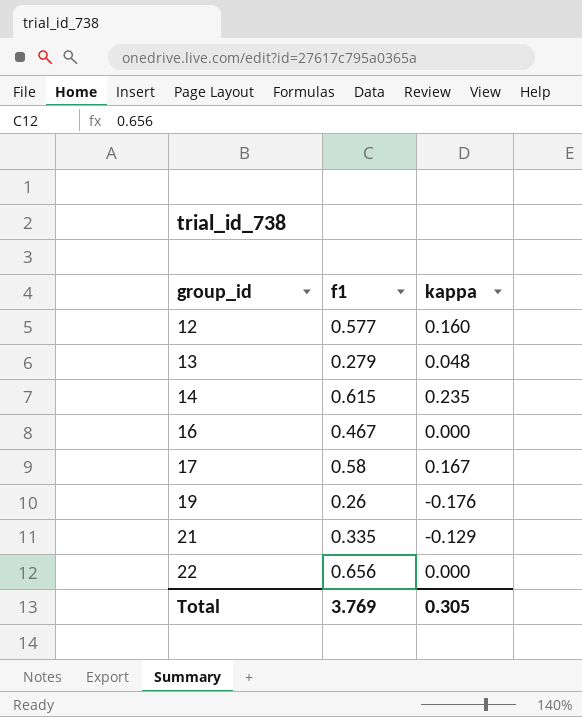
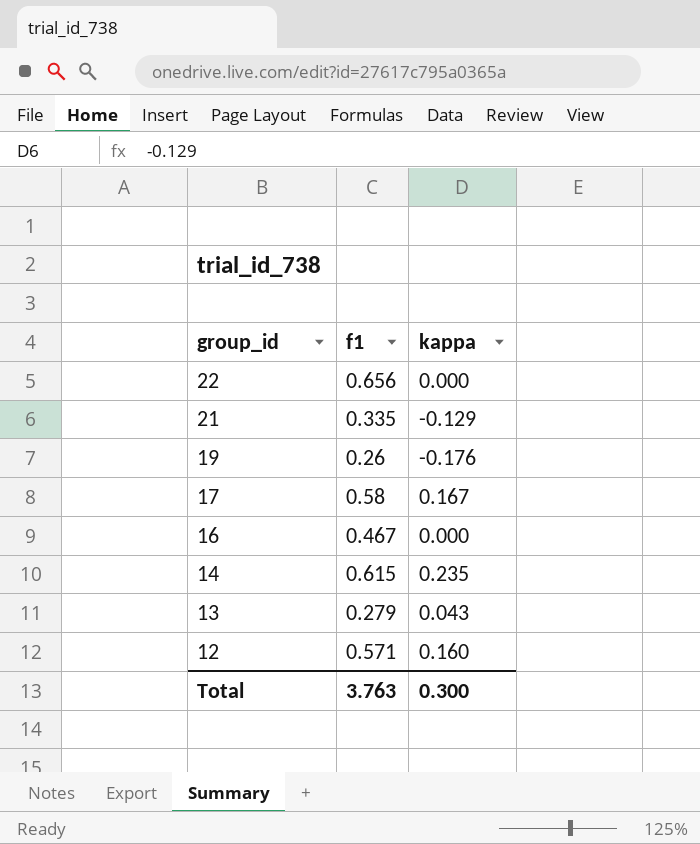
row order: group_id ascending -> group_id descending
13 | kappa: 0.048 -> 0.043
12 | f1: 0.577 -> 0.571
Total | f1: 3.769 -> 3.763
Total | kappa: 0.305 -> 0.300

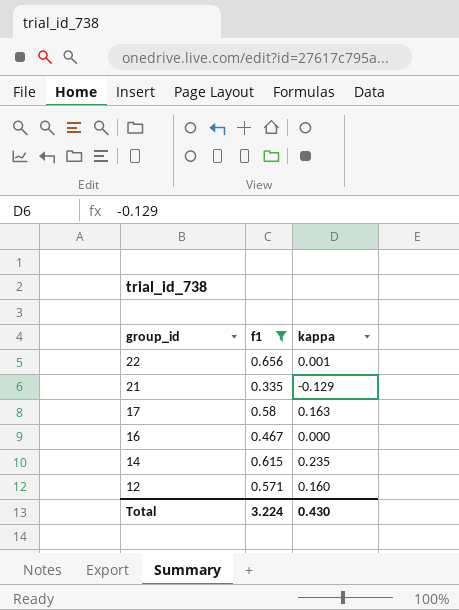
filter: none -> f1 >= 0.335
22 | kappa: 0.000 -> 0.001
17 | kappa: 0.167 -> 0.163
Total | f1: 3.763 -> 3.224
Total | kappa: 0.300 -> 0.430

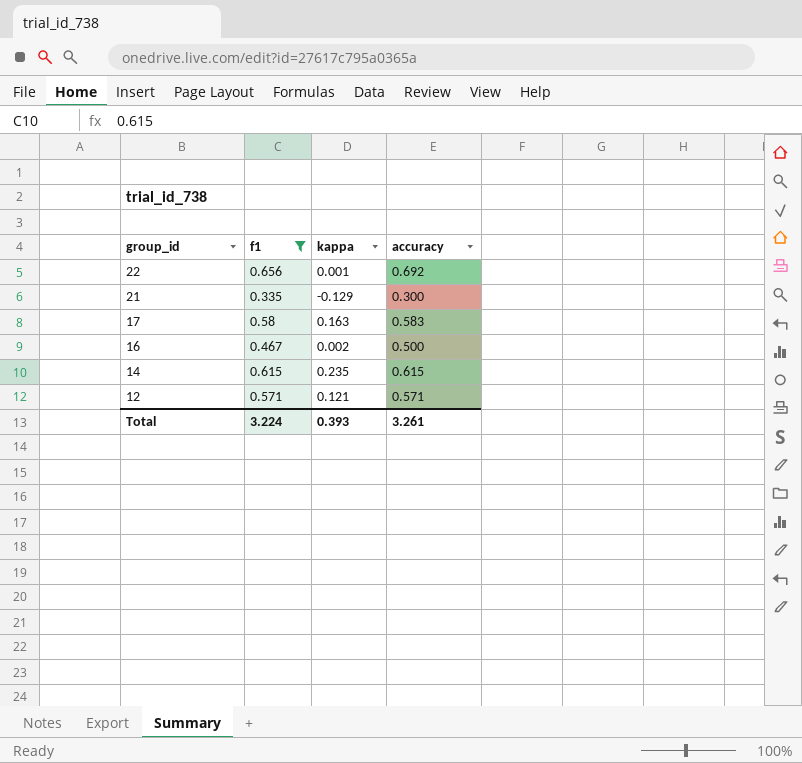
column accuracy | position: none -> 4
16 | kappa: 0.000 -> 0.002
12 | kappa: 0.160 -> 0.121
Total | kappa: 0.430 -> 0.393

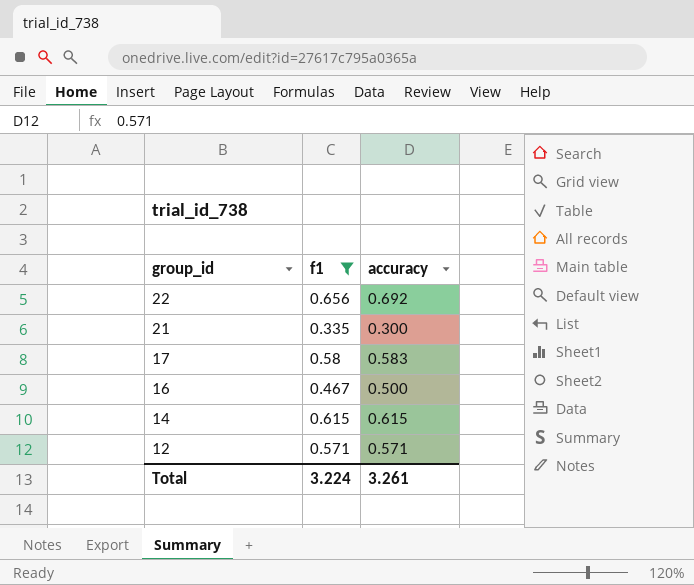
column kappa | position: 3 -> none

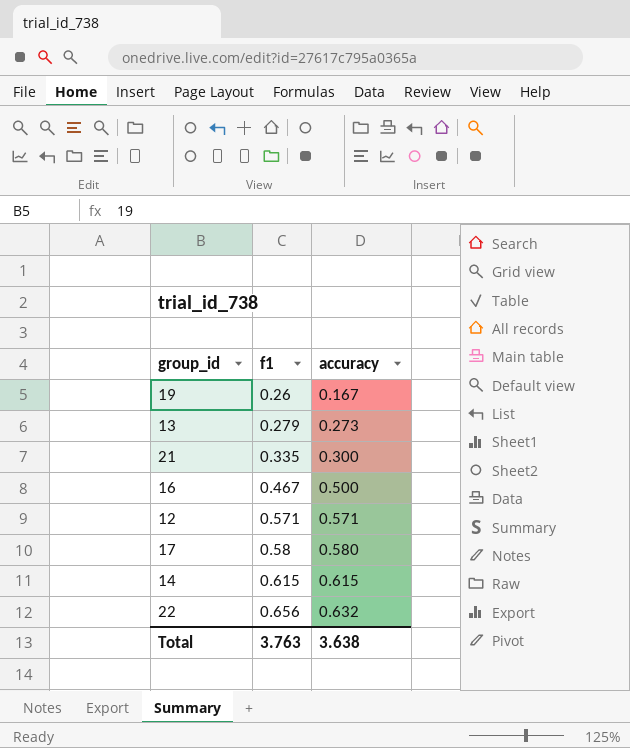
filter: f1 >= 0.335 -> none
row order: group_id descending -> f1 ascending
17 | accuracy: 0.583 -> 0.580
22 | accuracy: 0.692 -> 0.632
Total | f1: 3.224 -> 3.763
Total | accuracy: 3.261 -> 3.638

